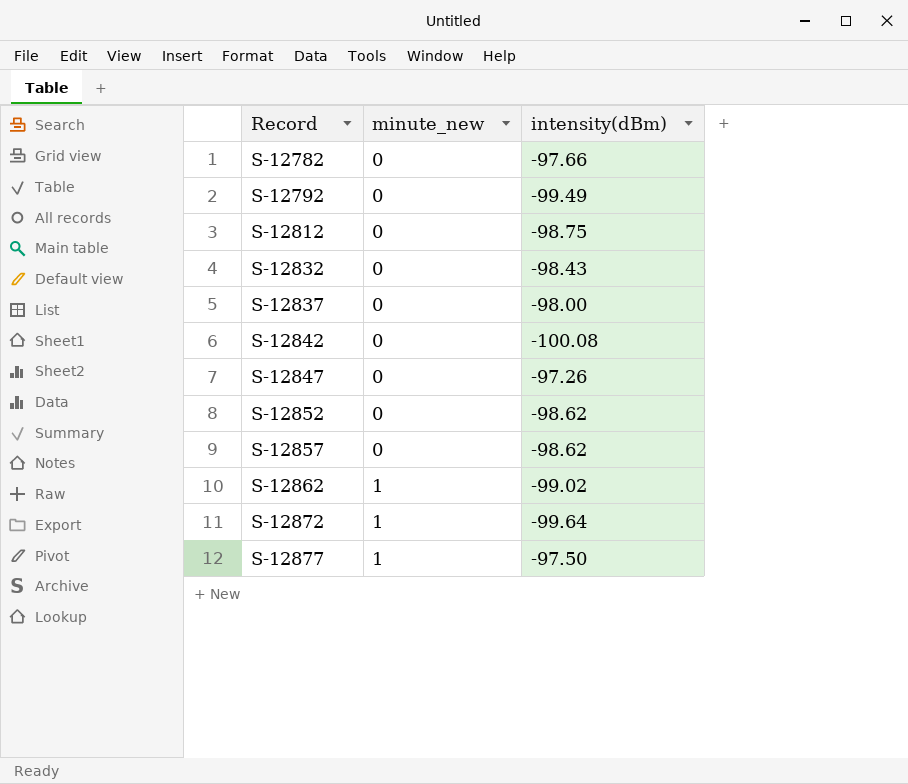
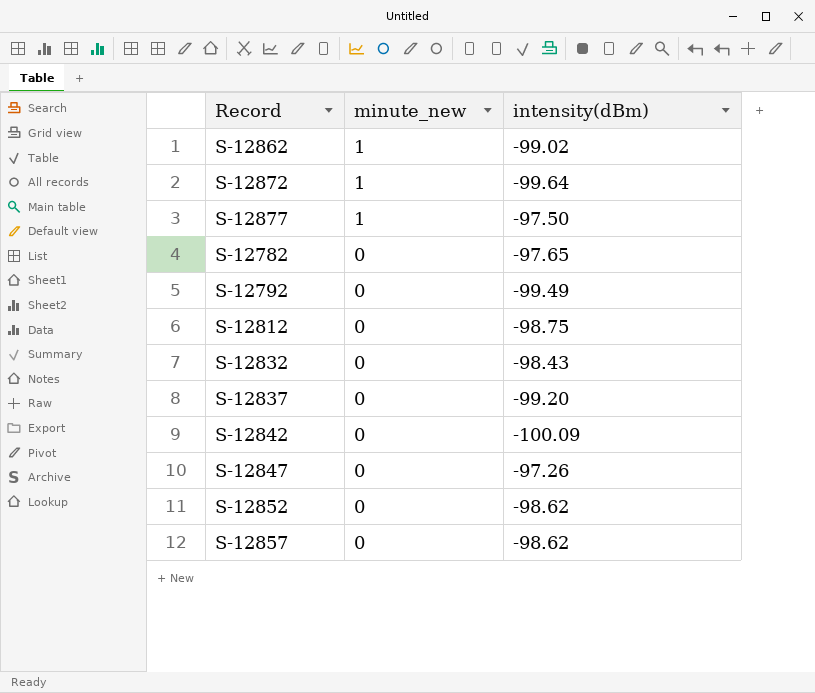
row order: Record ascending -> minute_new descending
S-12782 | intensity(dBm): -97.66 -> -97.65
S-12837 | intensity(dBm): -98.00 -> -99.20
S-12842 | intensity(dBm): -100.08 -> -100.09

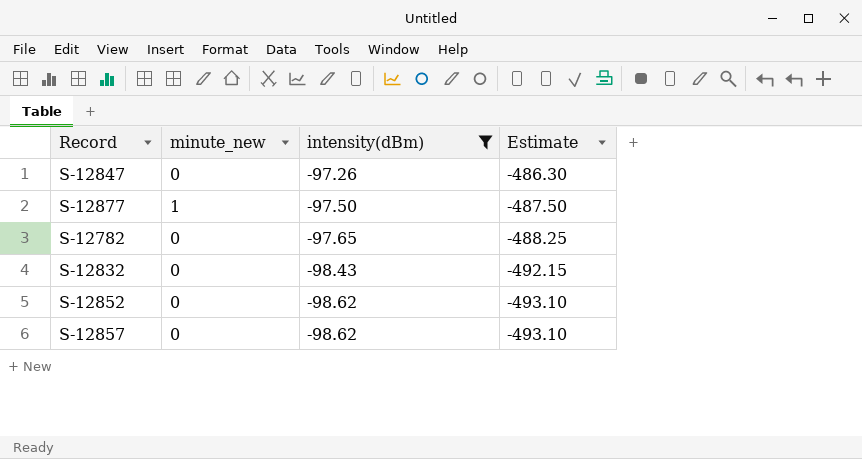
filter: none -> intensity(dBm) >= -98.62
row order: minute_new descending -> intensity(dBm) descending
column Estimate | formula: none -> [intensity(dBm)] * 5

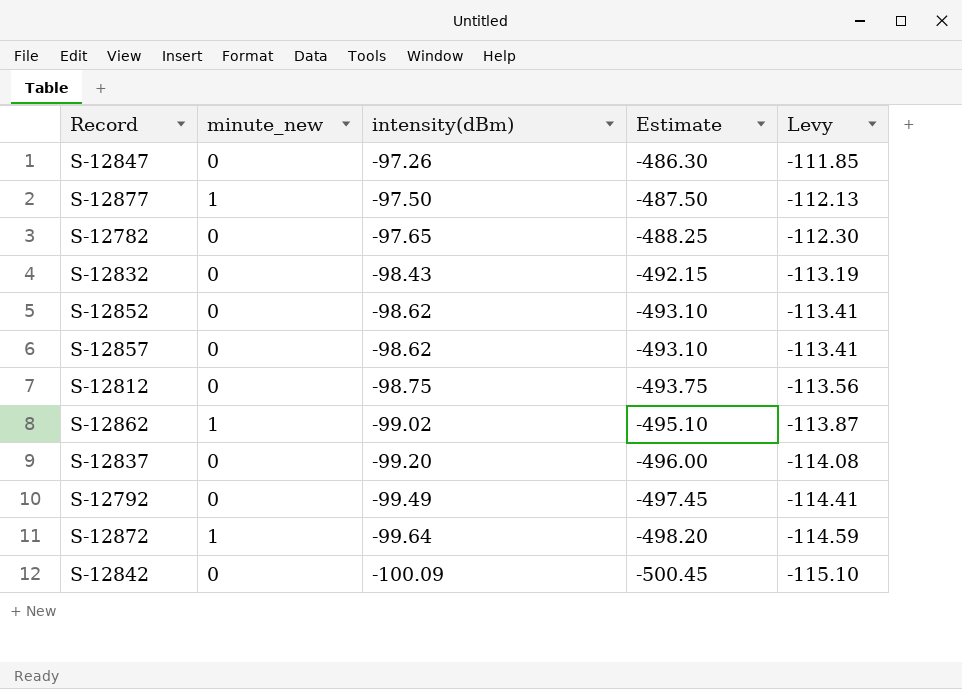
filter: intensity(dBm) >= -98.62 -> none
column Levy | formula: none -> [intensity(dBm)] * 1.15

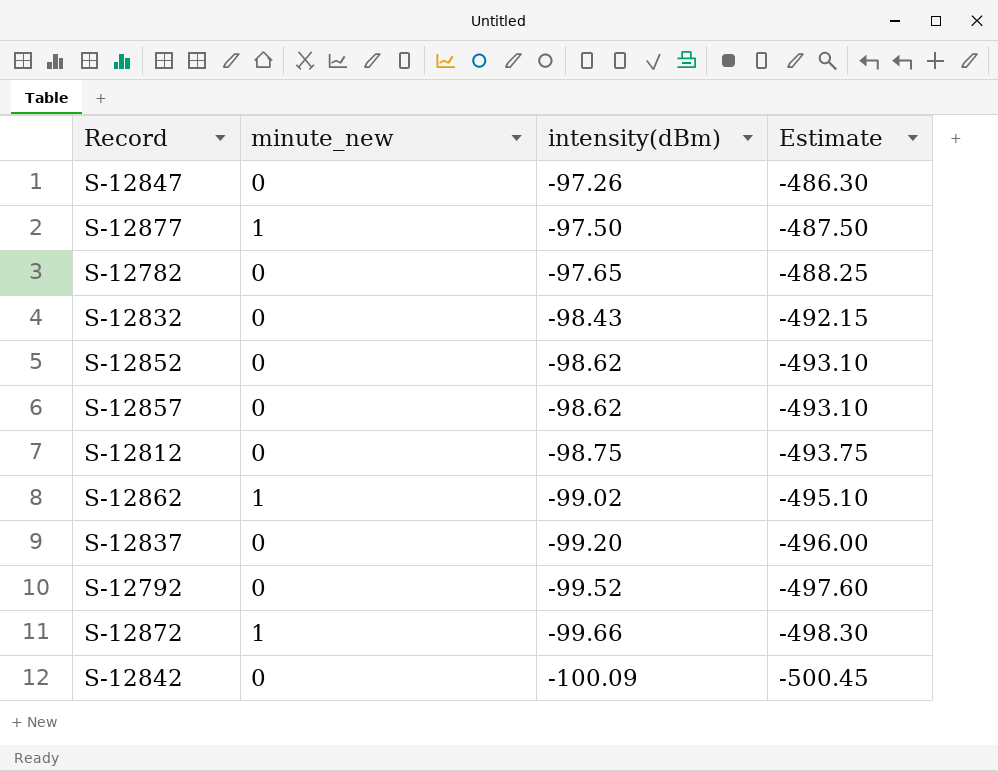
column Levy | formula: [intensity(dBm)] * 1.15 -> none
S-12792 | intensity(dBm): -99.49 -> -99.52
S-12792 | Estimate: -497.45 -> -497.60
S-12872 | intensity(dBm): -99.64 -> -99.66
S-12872 | Estimate: -498.20 -> -498.30

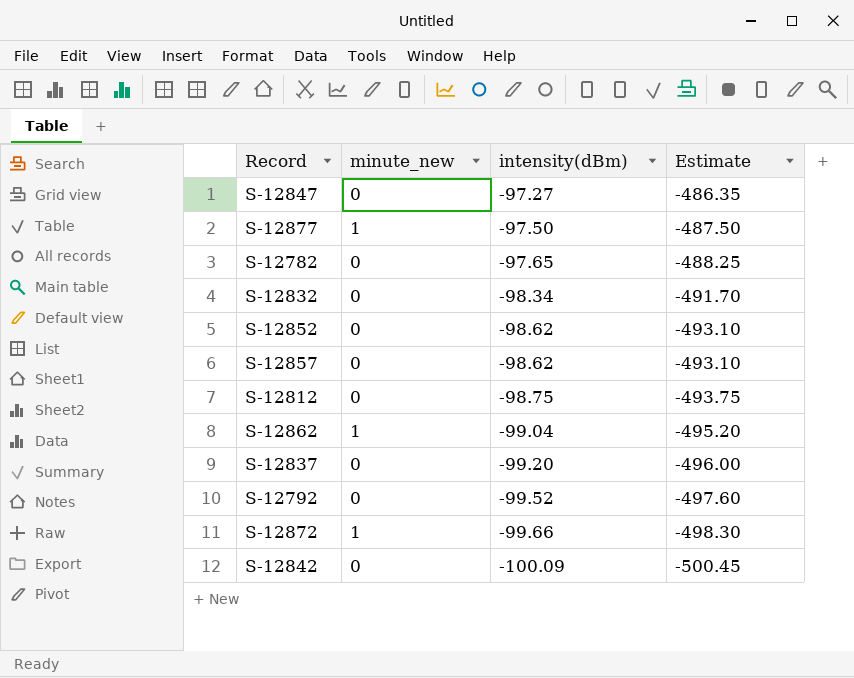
S-12847 | intensity(dBm): -97.26 -> -97.27
S-12847 | Estimate: -486.30 -> -486.35
S-12832 | intensity(dBm): -98.43 -> -98.34
S-12832 | Estimate: -492.15 -> -491.70
S-12862 | intensity(dBm): -99.02 -> -99.04
S-12862 | Estimate: -495.10 -> -495.20

